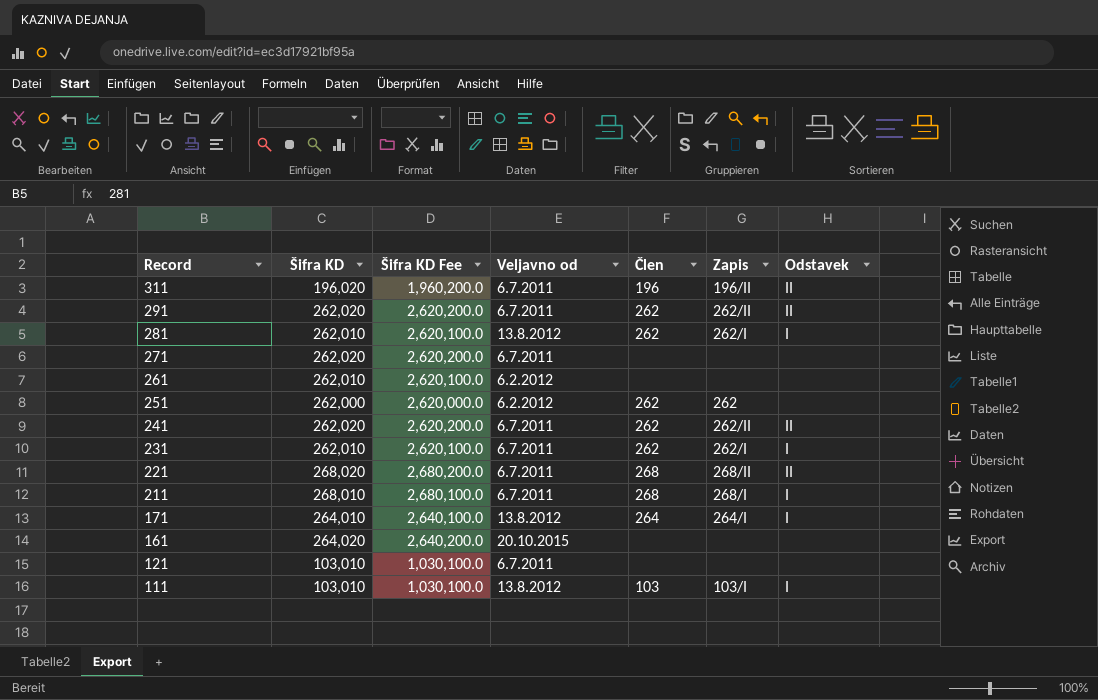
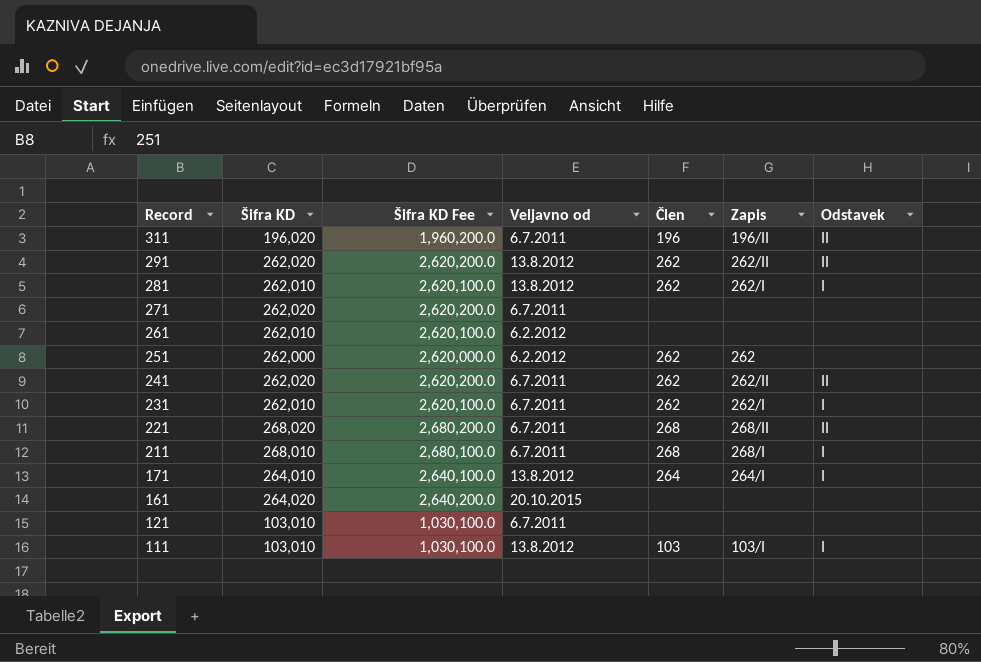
291 | Veljavno od: 6.7.2011 -> 13.8.2012

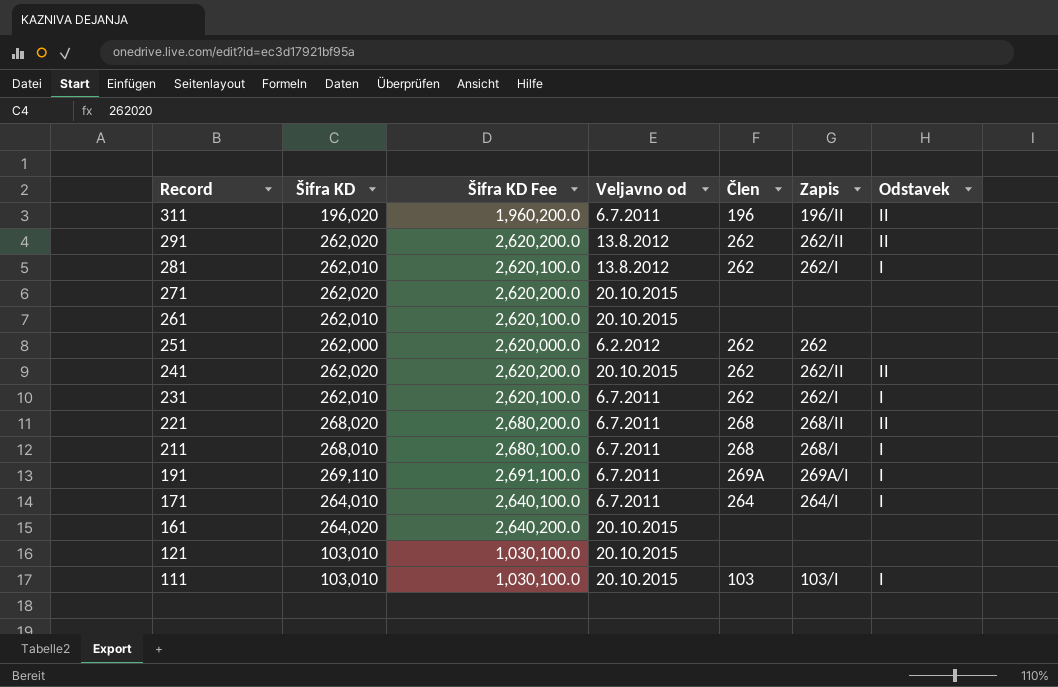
271 | Veljavno od: 6.7.2011 -> 20.10.2015
261 | Veljavno od: 6.2.2012 -> 20.10.2015
241 | Veljavno od: 6.7.2011 -> 20.10.2015
row 191: none -> 269,110 | 2,691,100.0 | 6.7.2011 | 269A | 269A/I | I
171 | Veljavno od: 13.8.2012 -> 6.7.2011
121 | Veljavno od: 6.7.2011 -> 20.10.2015
111 | Veljavno od: 13.8.2012 -> 20.10.2015

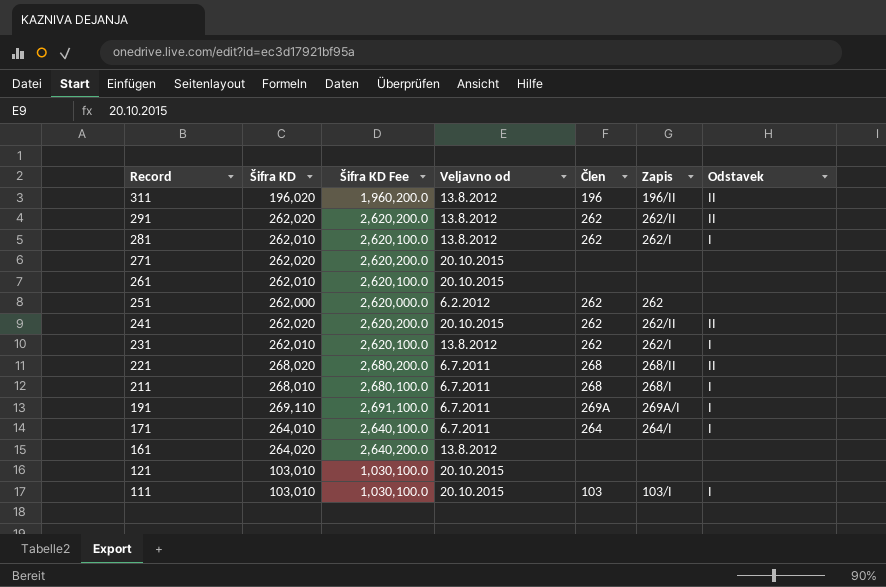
311 | Veljavno od: 6.7.2011 -> 13.8.2012
231 | Veljavno od: 6.7.2011 -> 13.8.2012
161 | Veljavno od: 20.10.2015 -> 13.8.2012

